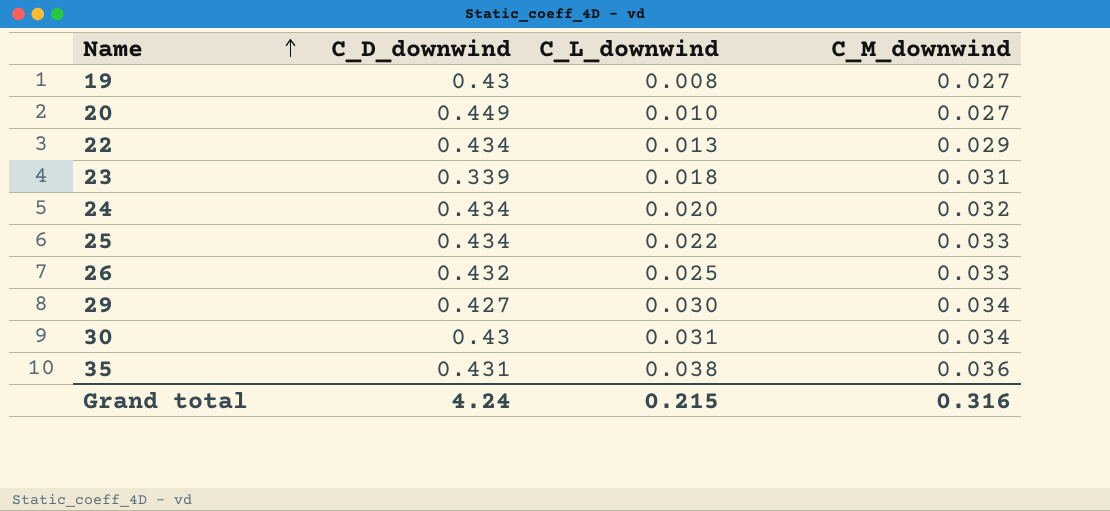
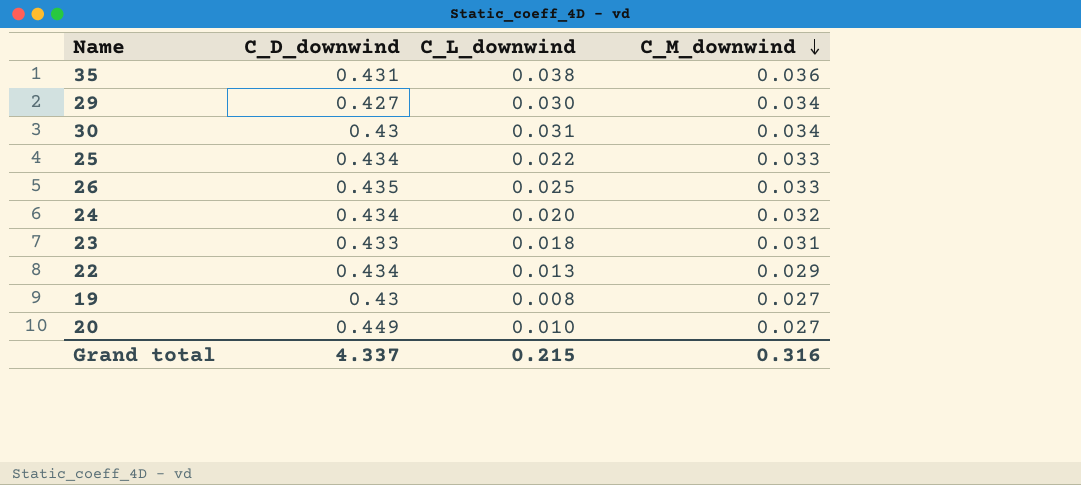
row order: Name ascending -> C_M_downwind descending
26 | C_D_downwind: 0.432 -> 0.435
23 | C_D_downwind: 0.339 -> 0.433
Grand total | C_D_downwind: 4.24 -> 4.337

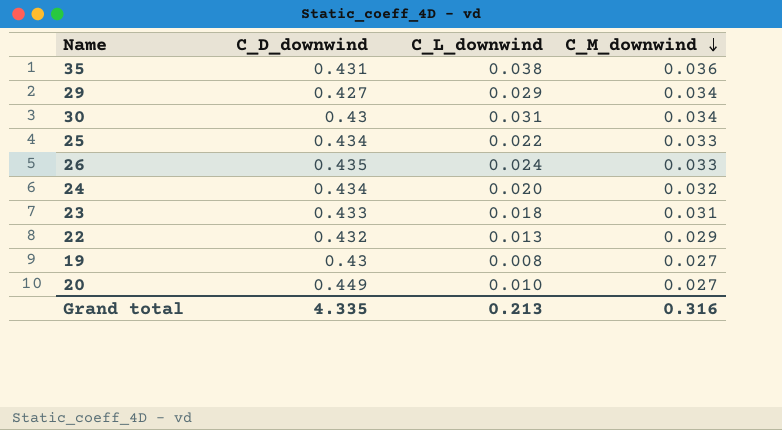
29 | C_L_downwind: 0.030 -> 0.029
26 | C_L_downwind: 0.025 -> 0.024
22 | C_D_downwind: 0.434 -> 0.432
Grand total | C_D_downwind: 4.337 -> 4.335
Grand total | C_L_downwind: 0.215 -> 0.213

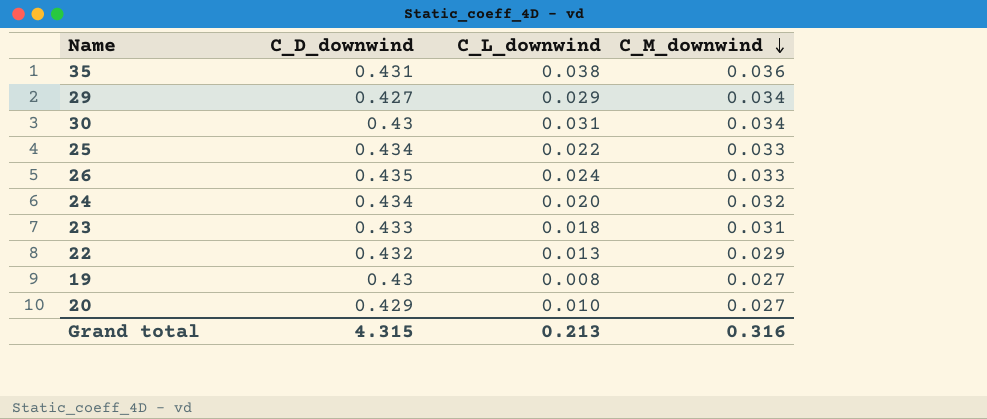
20 | C_D_downwind: 0.449 -> 0.429
Grand total | C_D_downwind: 4.335 -> 4.315

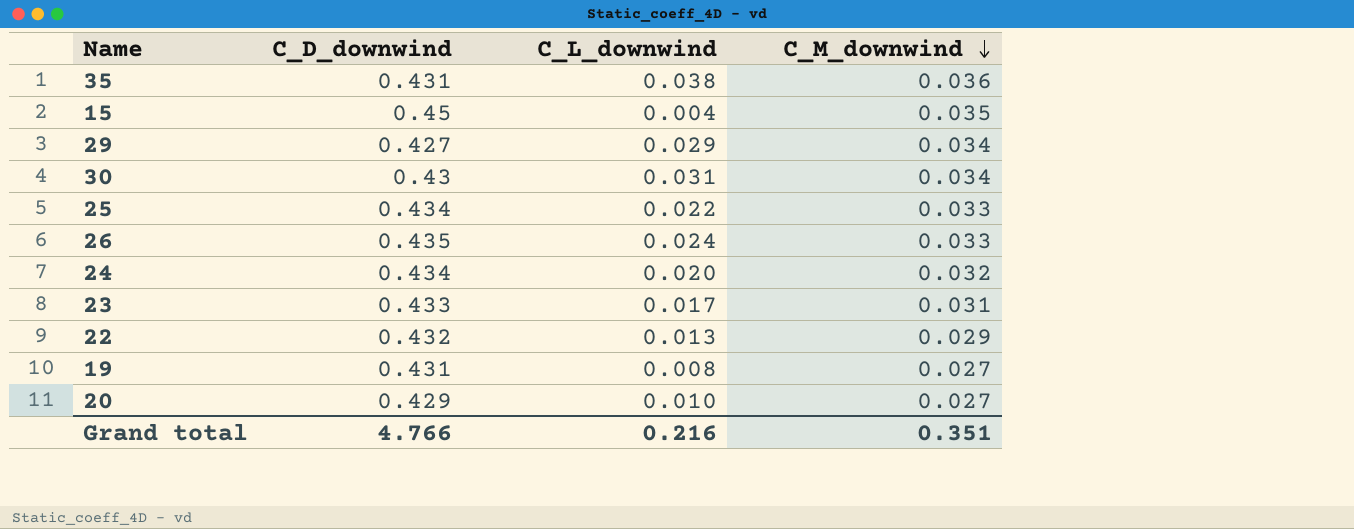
row 15: none -> 0.45 | 0.004 | 0.035
23 | C_L_downwind: 0.018 -> 0.017
19 | C_D_downwind: 0.43 -> 0.431
Grand total | C_D_downwind: 4.315 -> 4.766
Grand total | C_L_downwind: 0.213 -> 0.216
Grand total | C_M_downwind: 0.316 -> 0.351

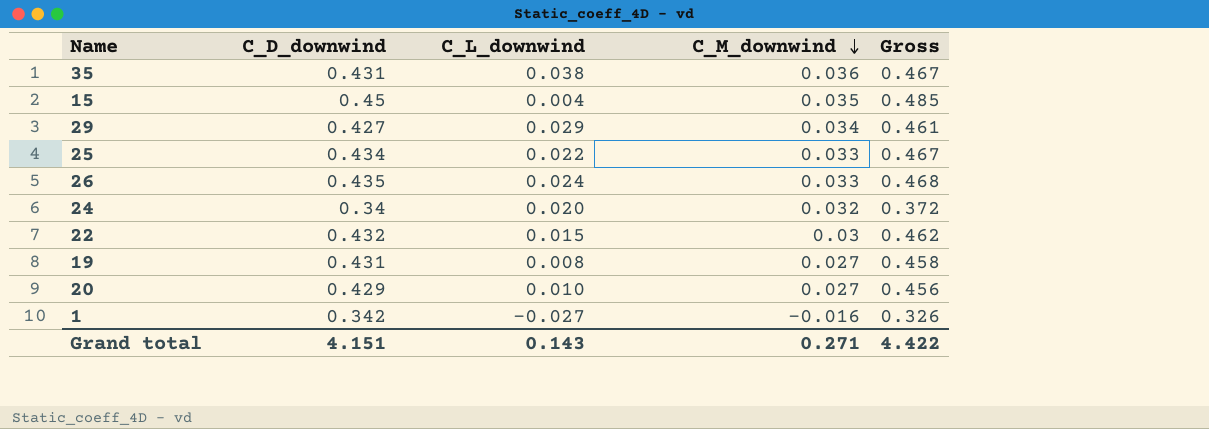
column Gross | formula: none -> [C_D_downwind] + [C_M_downwind]
row 30: 0.43 | 0.031 | 0.034 -> none
row 23: 0.433 | 0.017 | 0.031 -> none
24 | C_D_downwind: 0.434 -> 0.34
22 | C_L_downwind: 0.013 -> 0.015
22 | C_M_downwind: 0.029 -> 0.03
row 1: none -> 0.342 | -0.027 | -0.016 | 0.326
Grand total | C_D_downwind: 4.766 -> 4.151
Grand total | C_L_downwind: 0.216 -> 0.143
Grand total | C_M_downwind: 0.351 -> 0.271

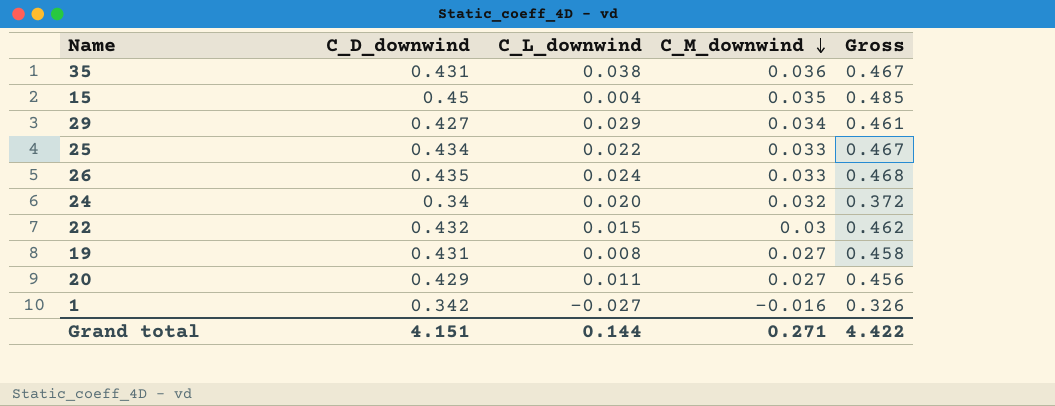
20 | C_L_downwind: 0.010 -> 0.011
Grand total | C_L_downwind: 0.143 -> 0.144

